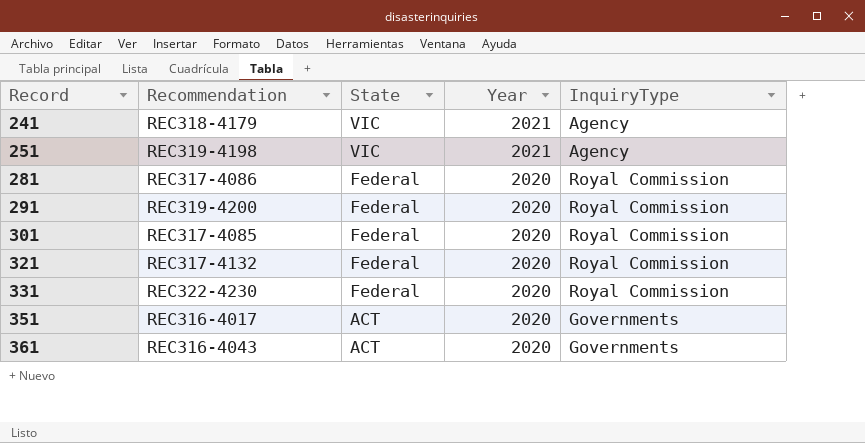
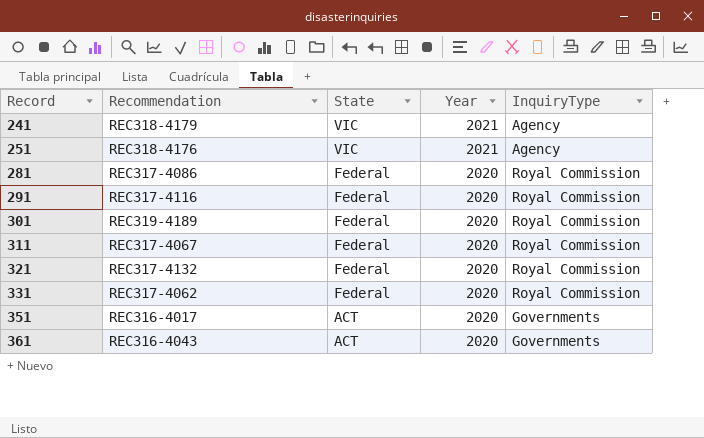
251 | Recommendation: REC319-4198 -> REC318-4176
291 | Recommendation: REC319-4200 -> REC317-4116
301 | Recommendation: REC317-4085 -> REC319-4189
row 311: none -> REC317-4067 | Federal | 2020 | Royal Commission
331 | Recommendation: REC322-4230 -> REC317-4062

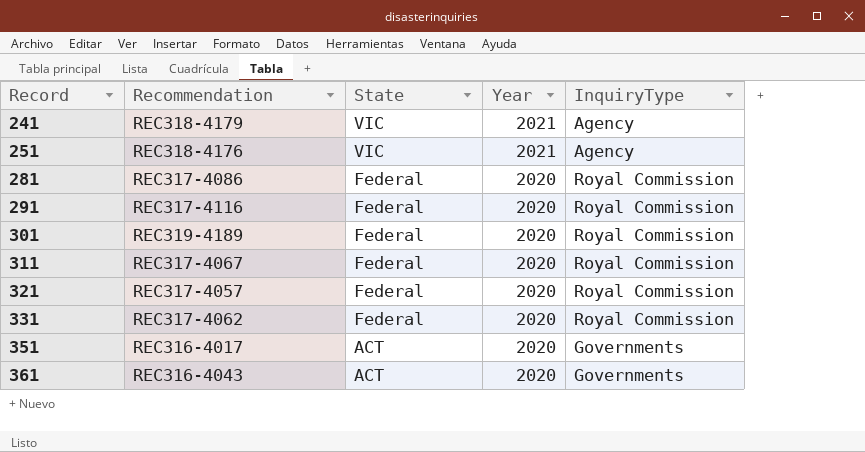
321 | Recommendation: REC317-4132 -> REC317-4057

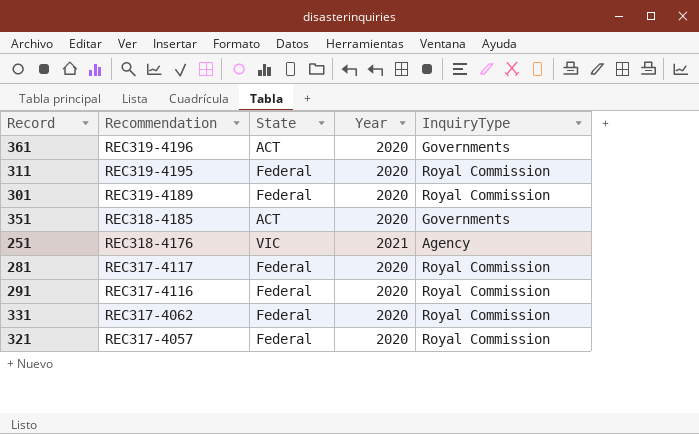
row order: Record ascending -> Recommendation descending
row 241: REC318-4179 | VIC | 2021 | Agency -> none
361 | Recommendation: REC316-4043 -> REC319-4196
311 | Recommendation: REC317-4067 -> REC319-4195
351 | Recommendation: REC316-4017 -> REC318-4185
281 | Recommendation: REC317-4086 -> REC317-4117

